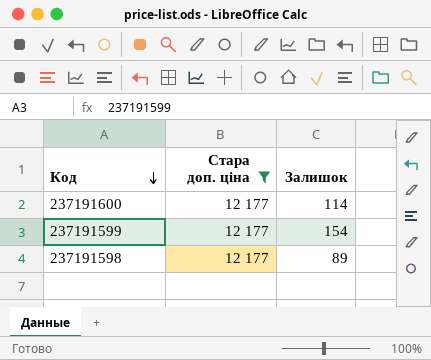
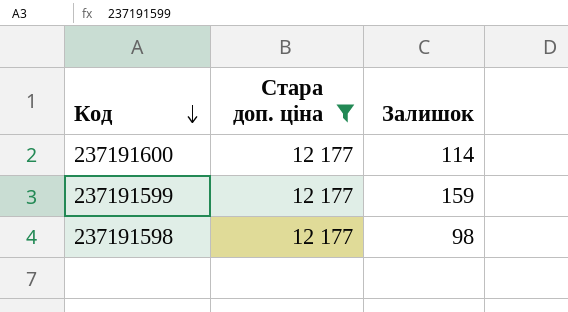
237191599 | Залишок: 154 -> 159
237191598 | Залишок: 89 -> 98

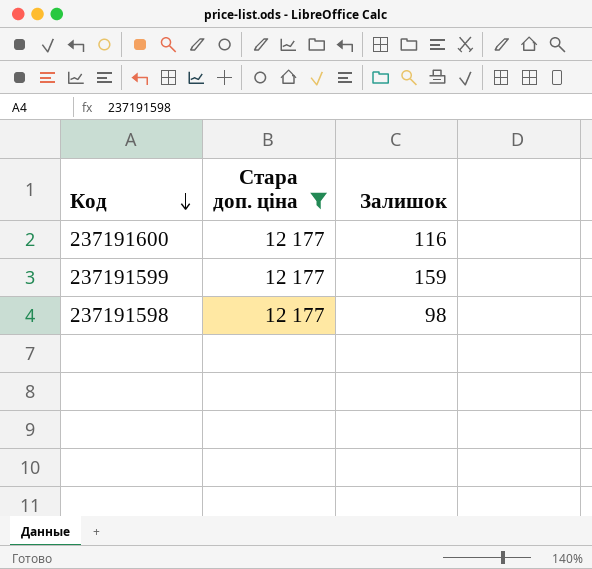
237191600 | Залишок: 114 -> 116

